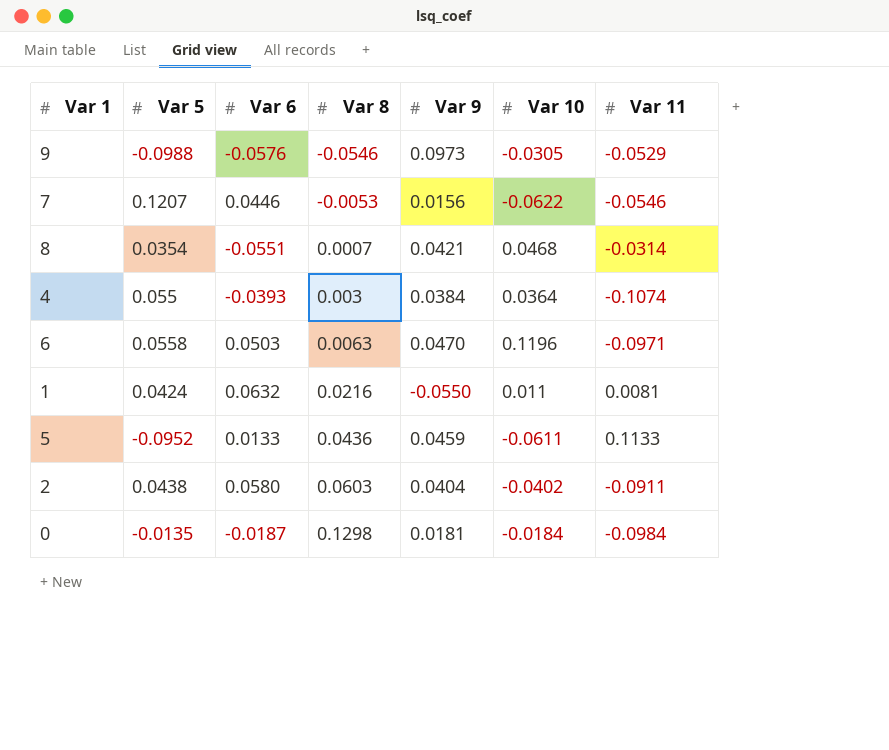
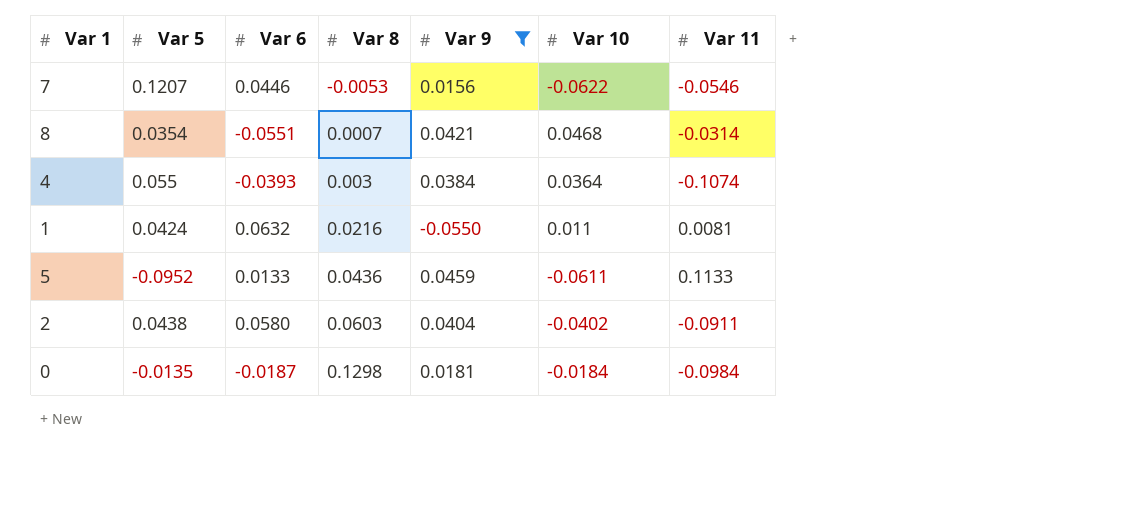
filter: none -> Var 9 <= 0.0459

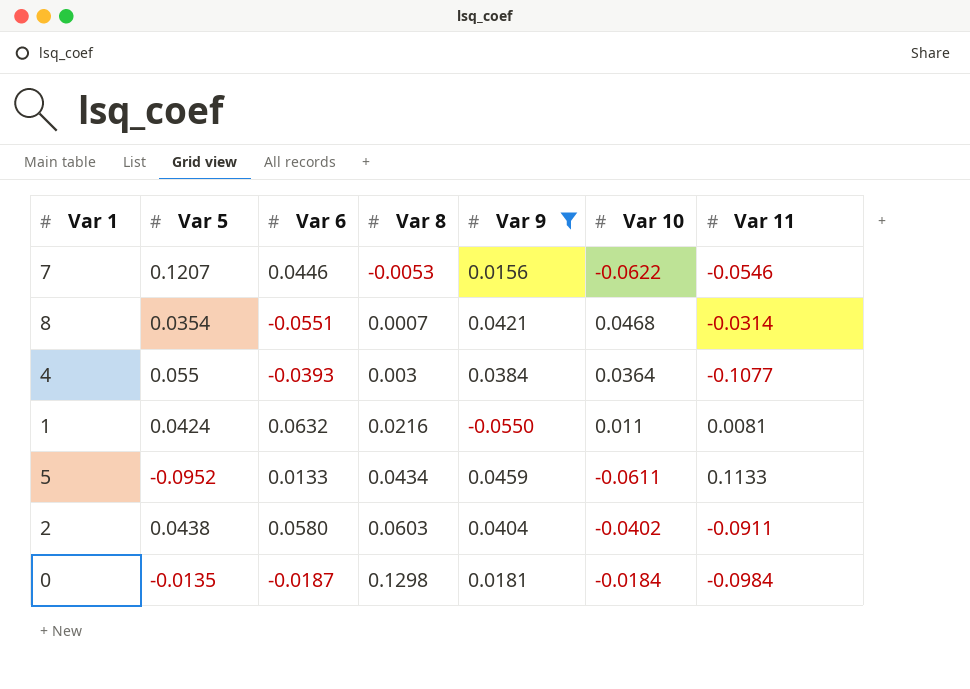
4 | Var 11: -0.1074 -> -0.1077
5 | Var 8: 0.0436 -> 0.0434

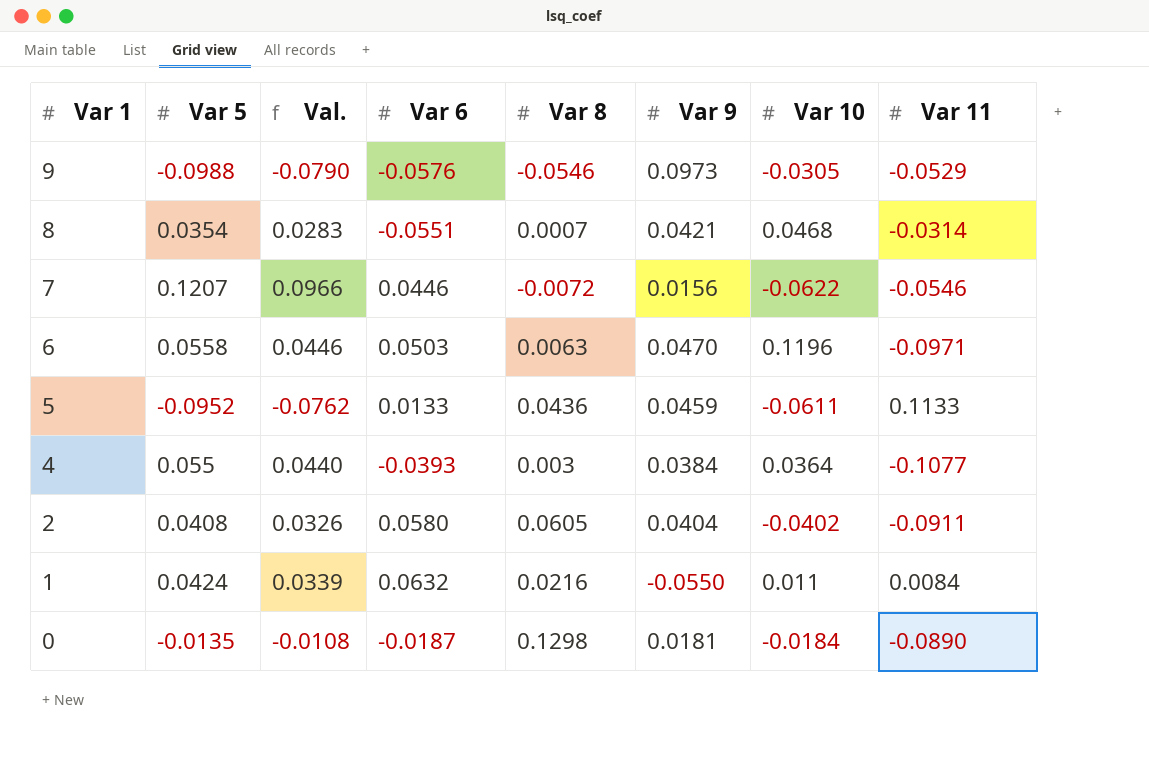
filter: Var 9 <= 0.0459 -> none
row order: Var 8 ascending -> Var 1 descending
column Val. | formula: none -> [Var 5] * 0.8
7 | Var 8: -0.0053 -> -0.0072
5 | Var 8: 0.0434 -> 0.0436
2 | Var 5: 0.0438 -> 0.0408
2 | Var 8: 0.0603 -> 0.0605
1 | Var 11: 0.0081 -> 0.0084
0 | Var 11: -0.0984 -> -0.0890

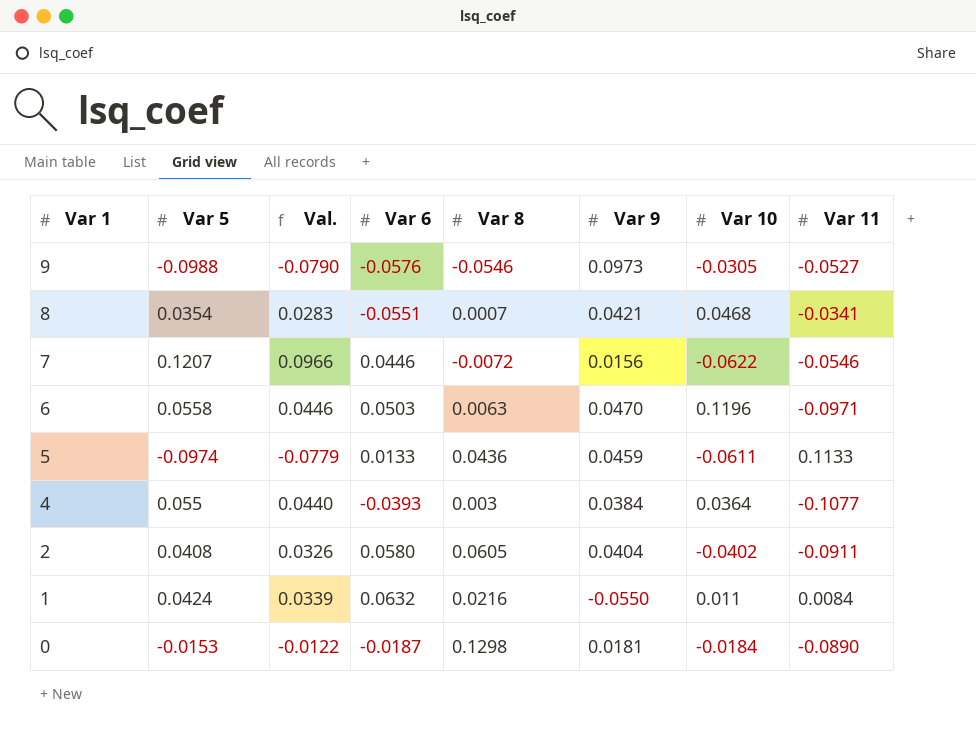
9 | Var 11: -0.0529 -> -0.0527
8 | Var 11: -0.0314 -> -0.0341
5 | Var 5: -0.0952 -> -0.0974
5 | Val.: -0.0762 -> -0.0779
0 | Var 5: -0.0135 -> -0.0153
0 | Val.: -0.0108 -> -0.0122

